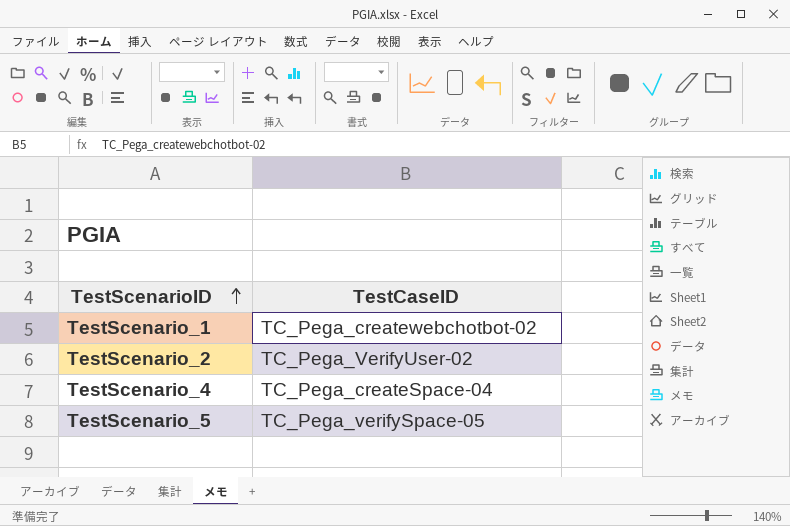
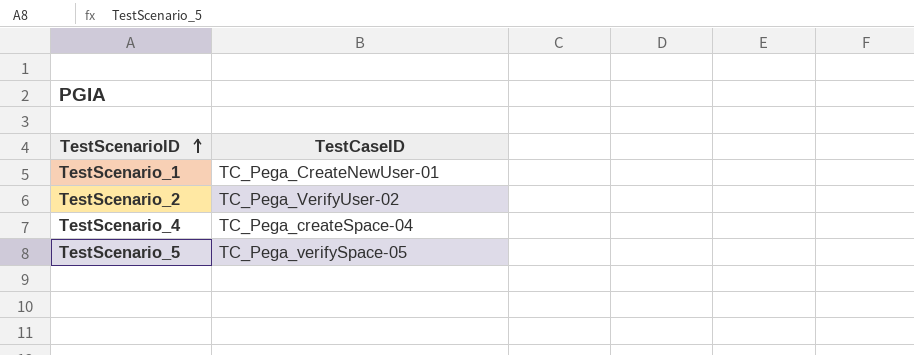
TestScenario_1 | TestCaseID: TC_Pega_createwebchotbot-02 -> TC_Pega_CreateNewUser-01

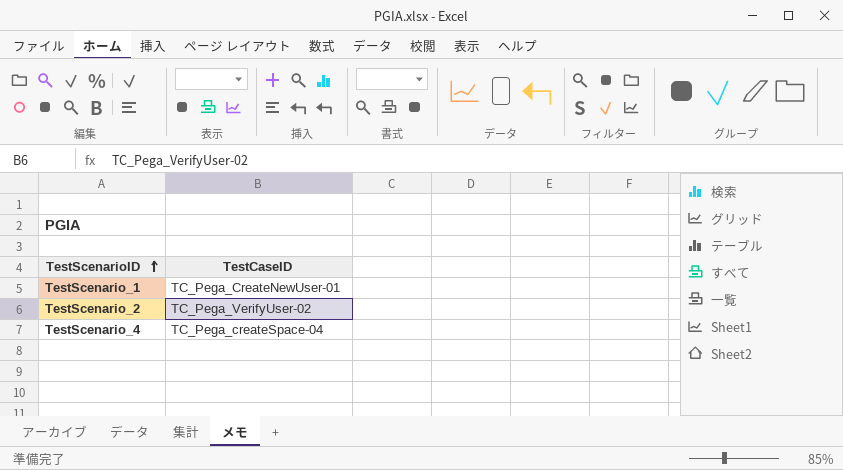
row TestScenario_5: TC_Pega_verifySpace-05 -> none

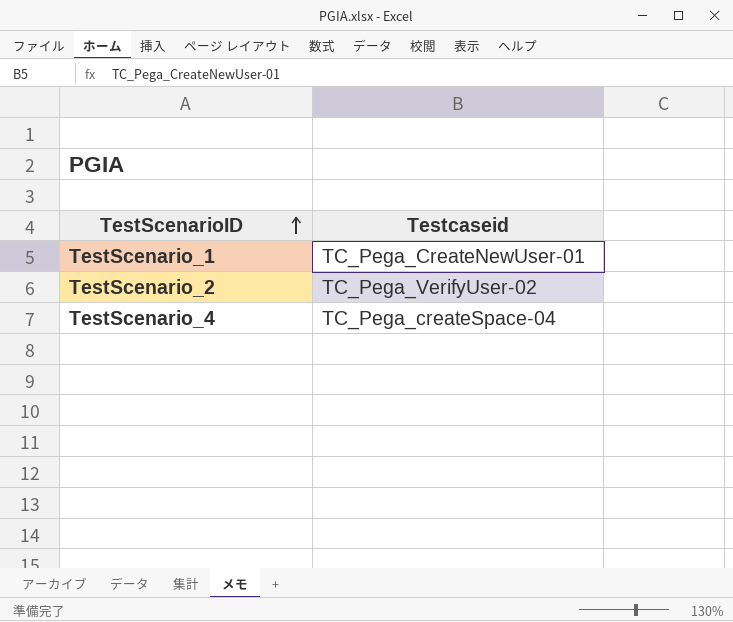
column name: TestCaseID -> Testcaseid

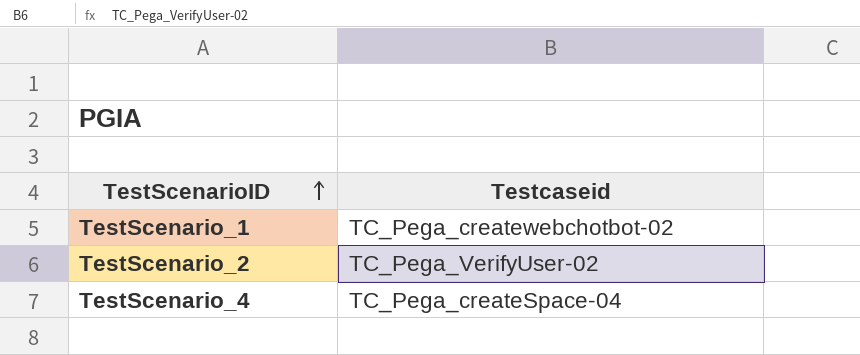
TestScenario_1 | Testcaseid: TC_Pega_CreateNewUser-01 -> TC_Pega_createwebchotbot-02

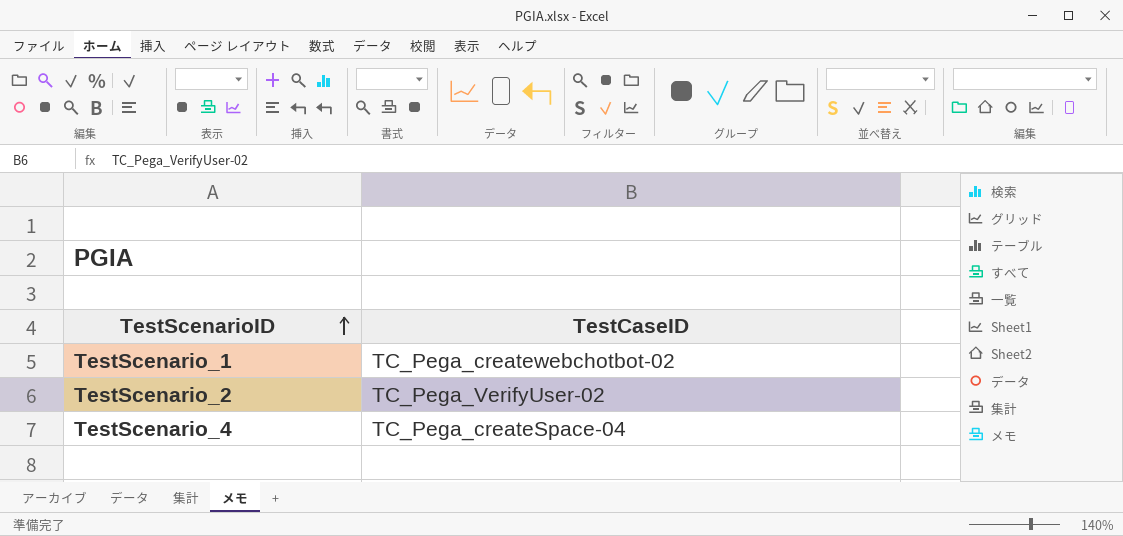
column name: Testcaseid -> TestCaseID

